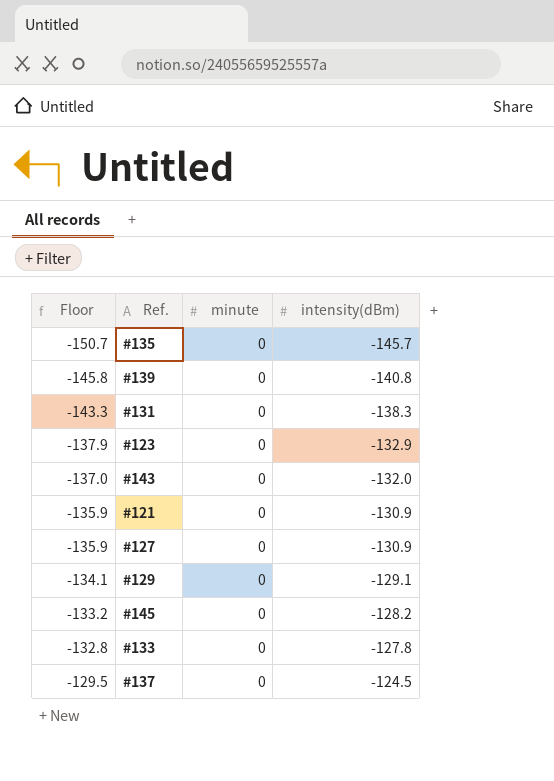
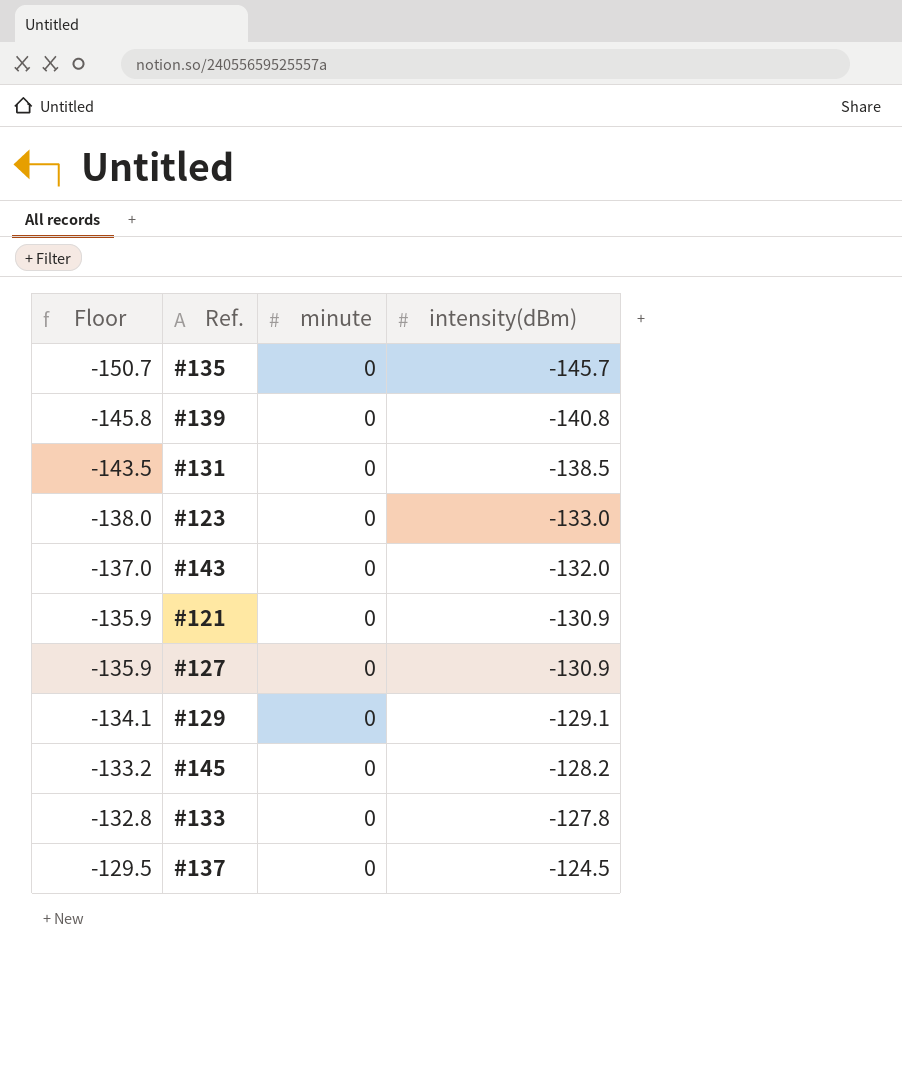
#131 | Floor: -143.3 -> -143.5
#131 | intensity(dBm): -138.3 -> -138.5
#123 | Floor: -137.9 -> -138.0
#123 | intensity(dBm): -132.9 -> -133.0

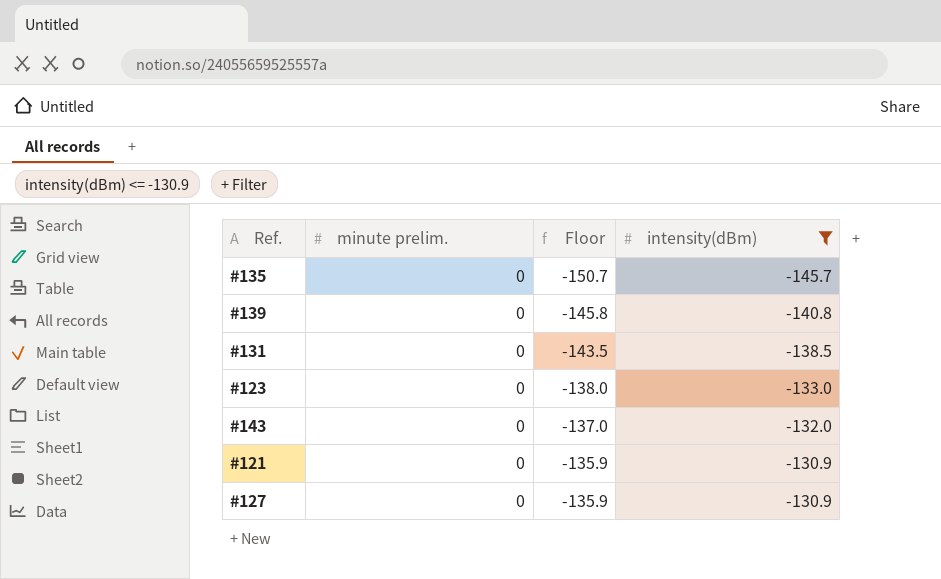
filter: none -> intensity(dBm) <= -130.9
column name: minute -> minute prelim.
column Floor | position: 1 -> 3

